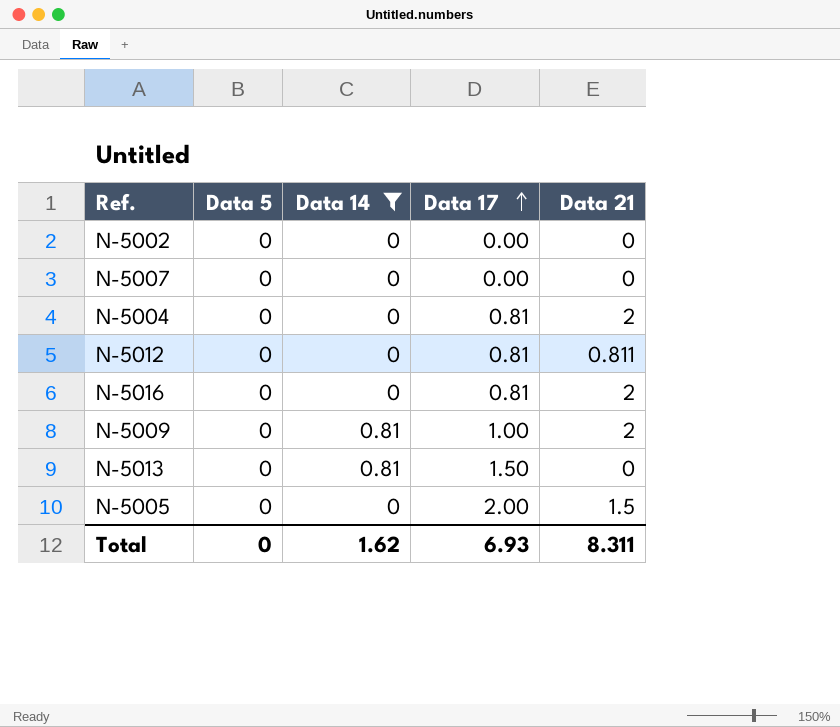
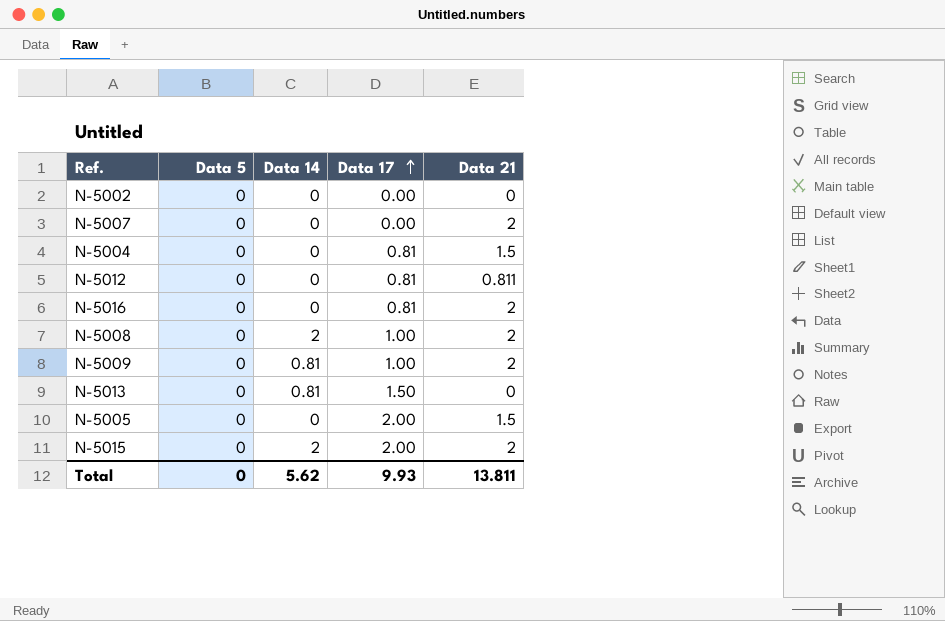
filter: Data 14 != 2 -> none
N-5007 | Data 21: 0 -> 2
N-5004 | Data 21: 2 -> 1.5
Total | Data 14: 1.62 -> 5.62
Total | Data 17: 6.93 -> 9.93
Total | Data 21: 8.311 -> 13.811

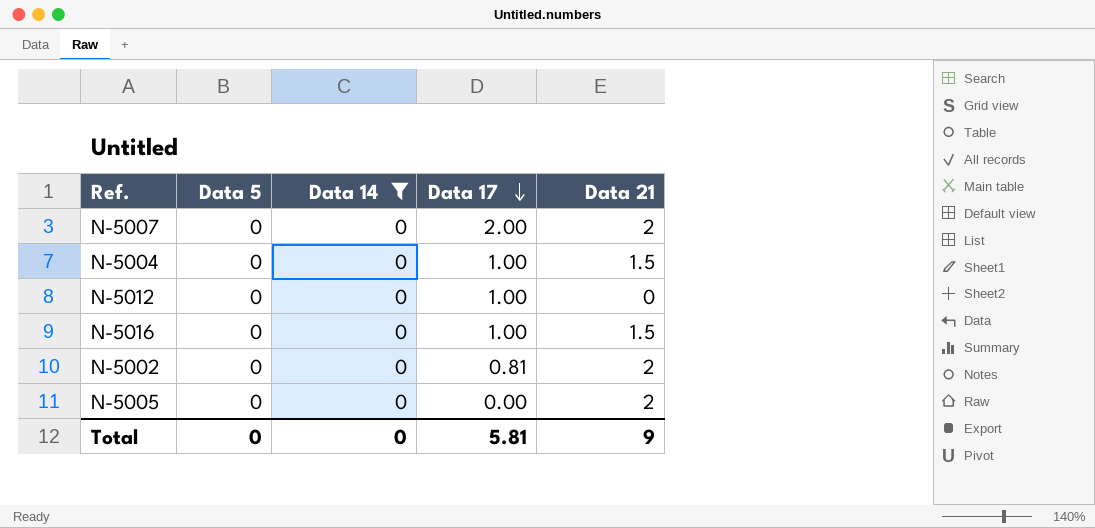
filter: none -> Data 14 = 0
row order: Data 17 ascending -> Data 17 descending
N-5007 | Data 17: 0.00 -> 2.00
N-5004 | Data 17: 0.81 -> 1.00
N-5012 | Data 17: 0.81 -> 1.00
N-5012 | Data 21: 0.811 -> 0
N-5016 | Data 17: 0.81 -> 1.00
N-5016 | Data 21: 2 -> 1.5
N-5002 | Data 17: 0.00 -> 0.81
N-5002 | Data 21: 0 -> 2
N-5005 | Data 17: 2.00 -> 0.00
N-5005 | Data 21: 1.5 -> 2
Total | Data 14: 5.62 -> 0
Total | Data 17: 9.93 -> 5.81
Total | Data 21: 13.811 -> 9

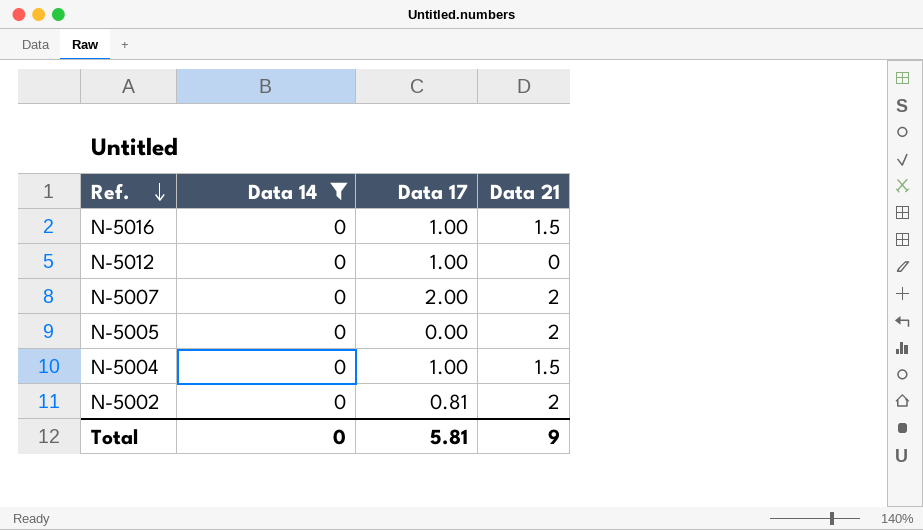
row order: Data 17 descending -> Ref. descending
column Data 5 | position: 2 -> none

